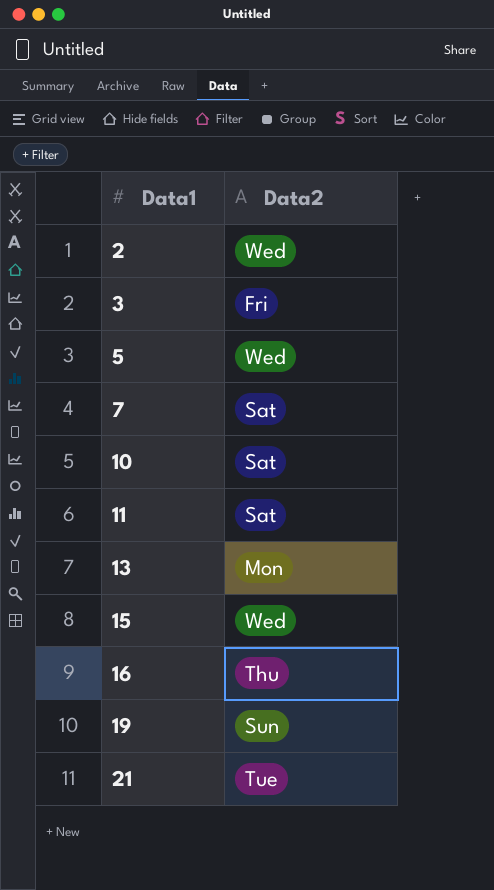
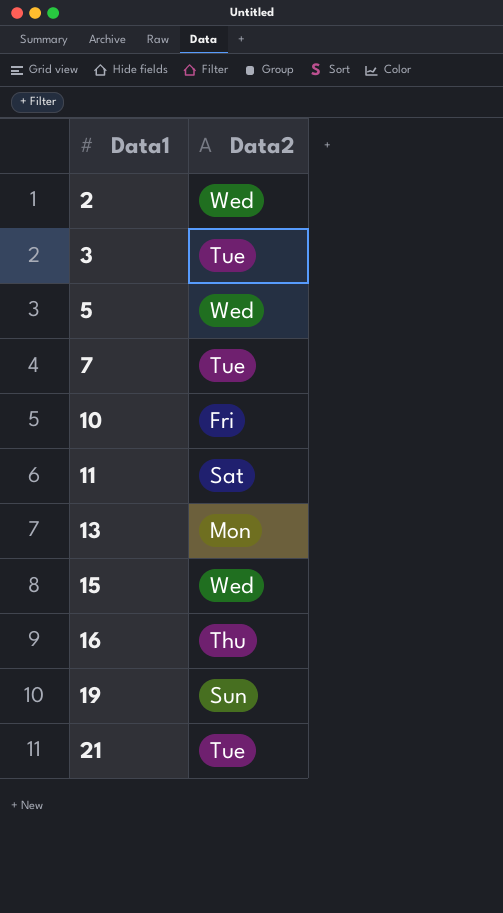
3 | Data2: Fri -> Tue
7 | Data2: Sat -> Tue
10 | Data2: Sat -> Fri

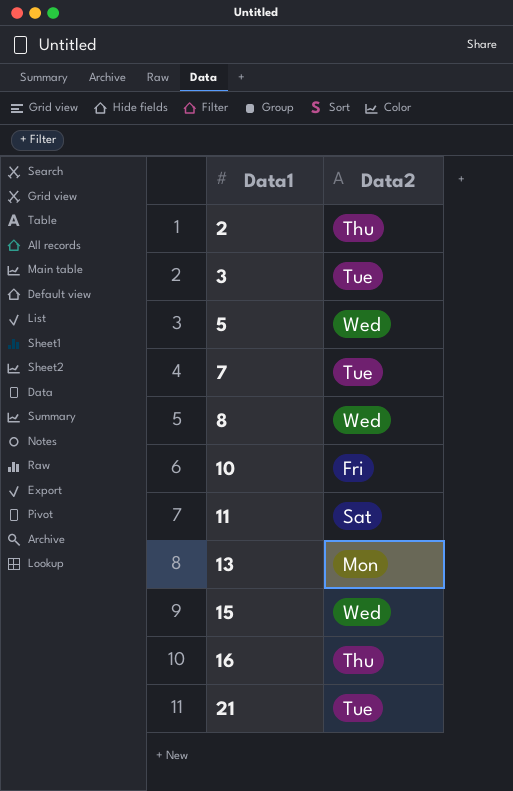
row 19: Sun -> none
2 | Data2: Wed -> Thu
row 8: none -> Wed

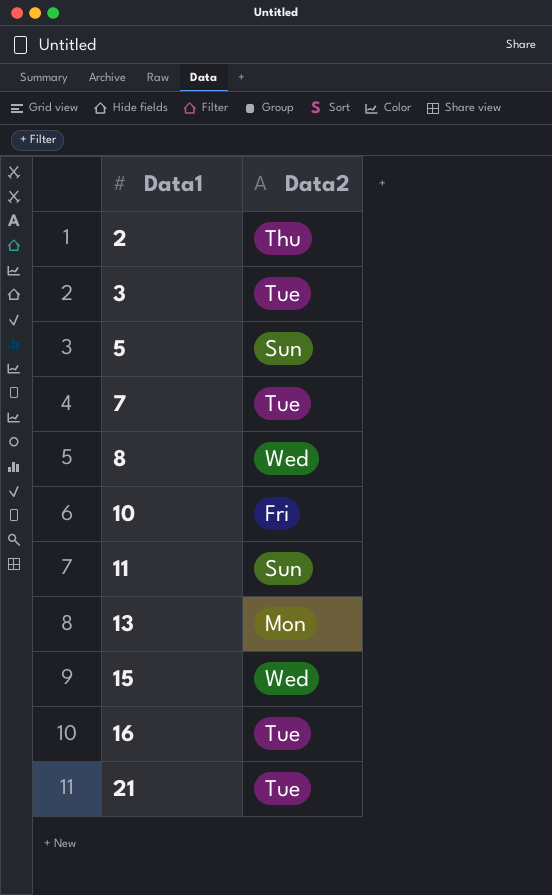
5 | Data2: Wed -> Sun
11 | Data2: Sat -> Sun
16 | Data2: Thu -> Tue

